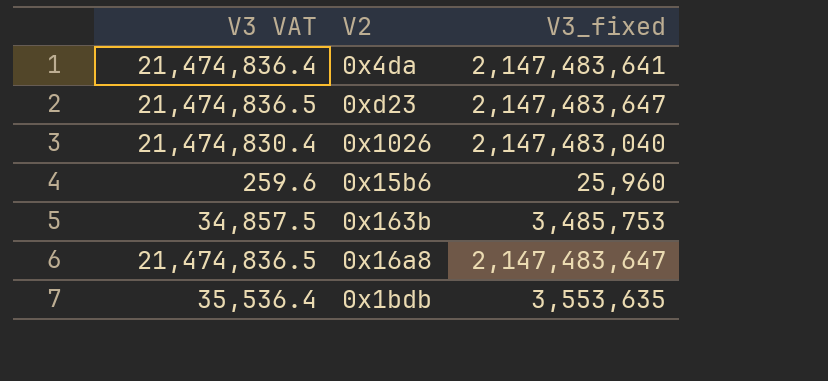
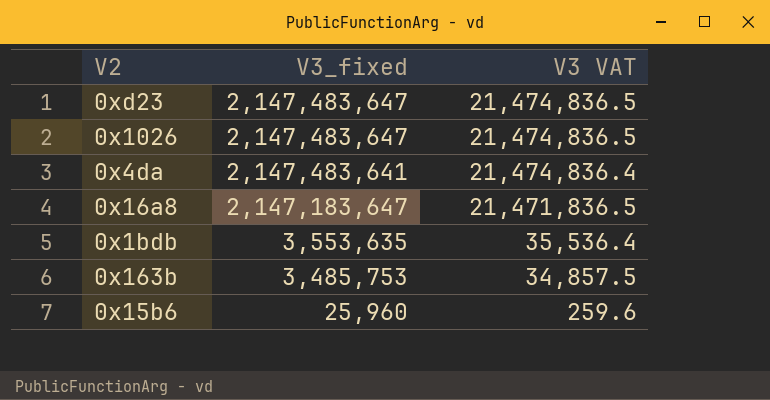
row order: none -> V3_fixed descending
column V3 VAT | position: 1 -> 3
0x1026 | V3_fixed: 2,147,483,040 -> 2,147,483,647
0x1026 | V3 VAT: 21,474,830.4 -> 21,474,836.5
0x16a8 | V3_fixed: 2,147,483,647 -> 2,147,183,647
0x16a8 | V3 VAT: 21,474,836.5 -> 21,471,836.5

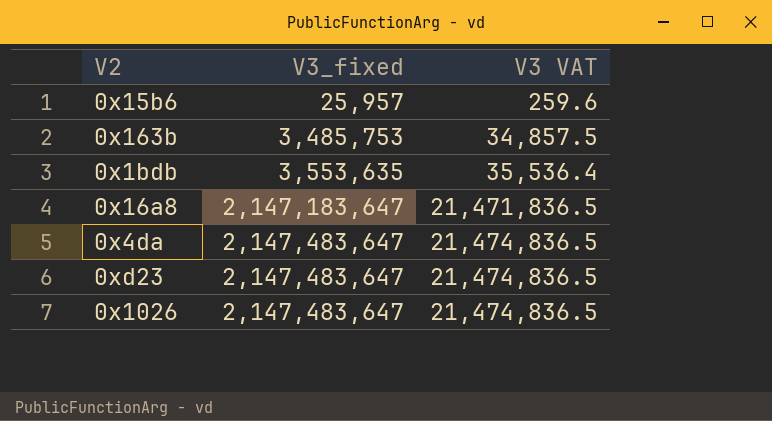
row order: V3_fixed descending -> V3_fixed ascending
0x15b6 | V3_fixed: 25,960 -> 25,957
0x4da | V3_fixed: 2,147,483,641 -> 2,147,483,647
0x4da | V3 VAT: 21,474,836.4 -> 21,474,836.5

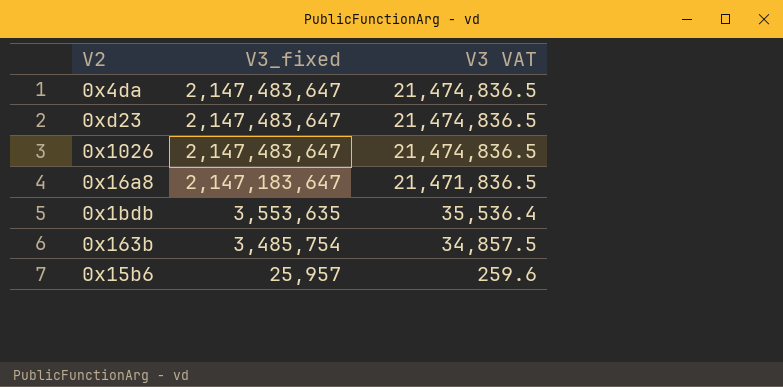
row order: V3_fixed ascending -> V3_fixed descending
0x163b | V3_fixed: 3,485,753 -> 3,485,754

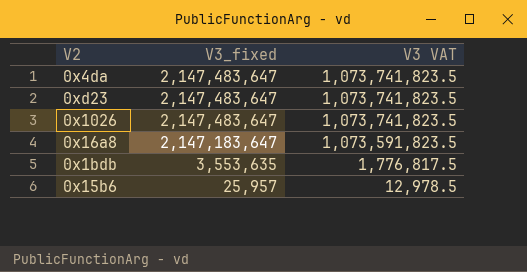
column V3 VAT | formula: [V3_fixed] * 0.01 -> [V3_fixed] * 0.5
row 0x163b: 3,485,754 | 34,857.5 -> none

